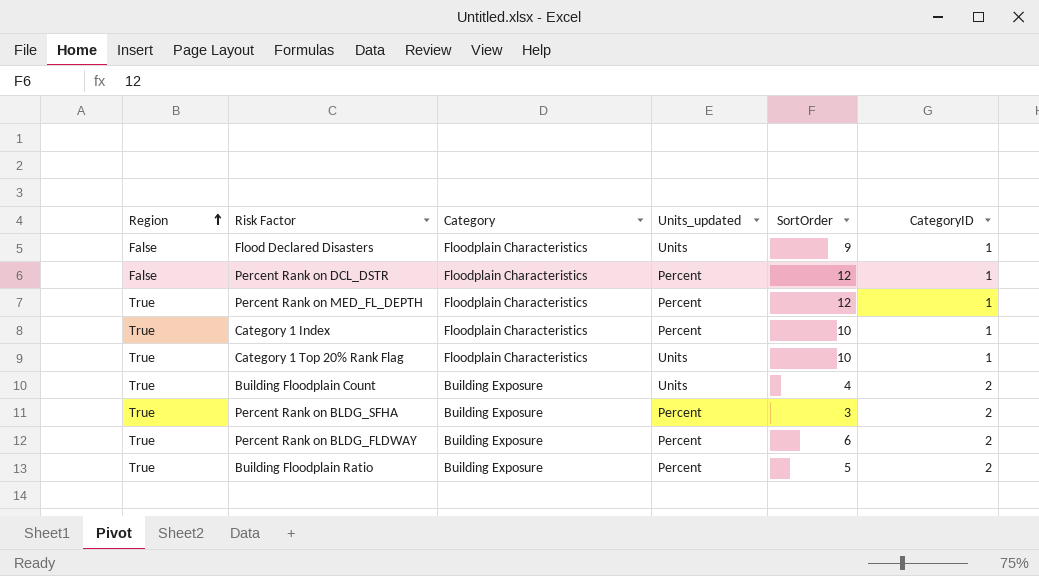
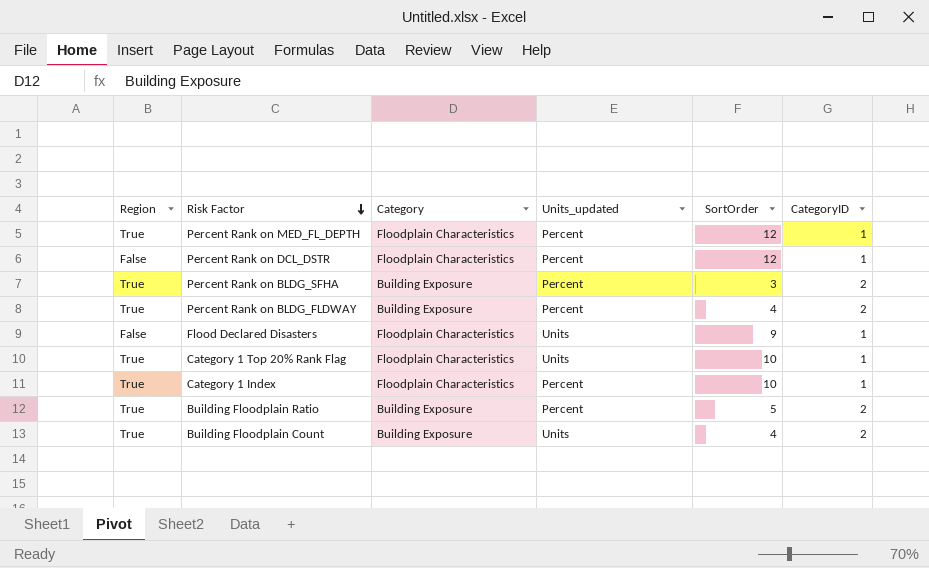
row order: Region ascending -> Risk Factor descending
Percent Rank on BLDG_FLDWAY | SortOrder: 6 -> 4

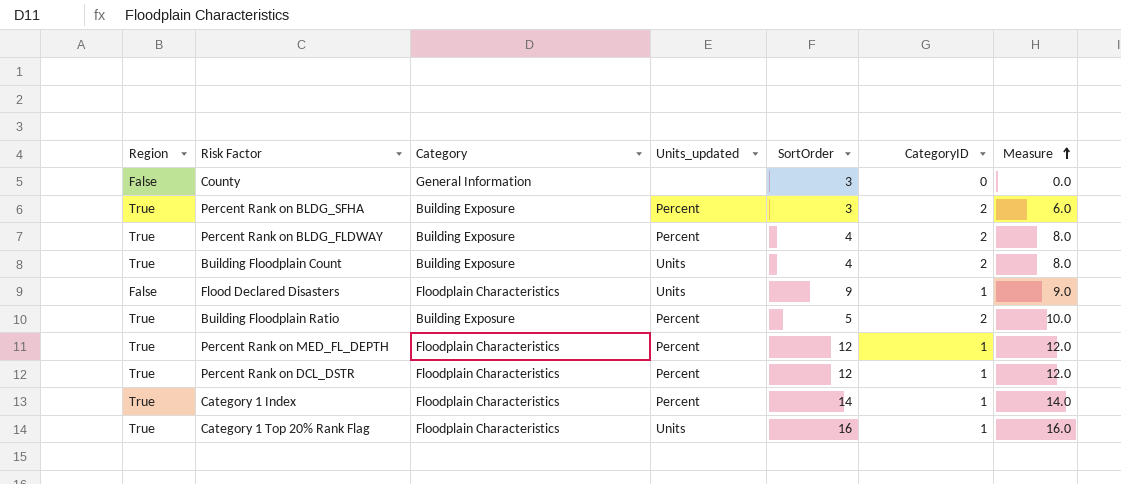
row order: Risk Factor descending -> Measure ascending
column Measure | formula: none -> [SortOrder] * [CategoryID]
row County: none -> False | General Information | none | 3 | 0 | 0.0
Percent Rank on DCL_DSTR | Region: False -> True
Category 1 Index | SortOrder: 10 -> 14
Category 1 Top 20% Rank Flag | SortOrder: 10 -> 16

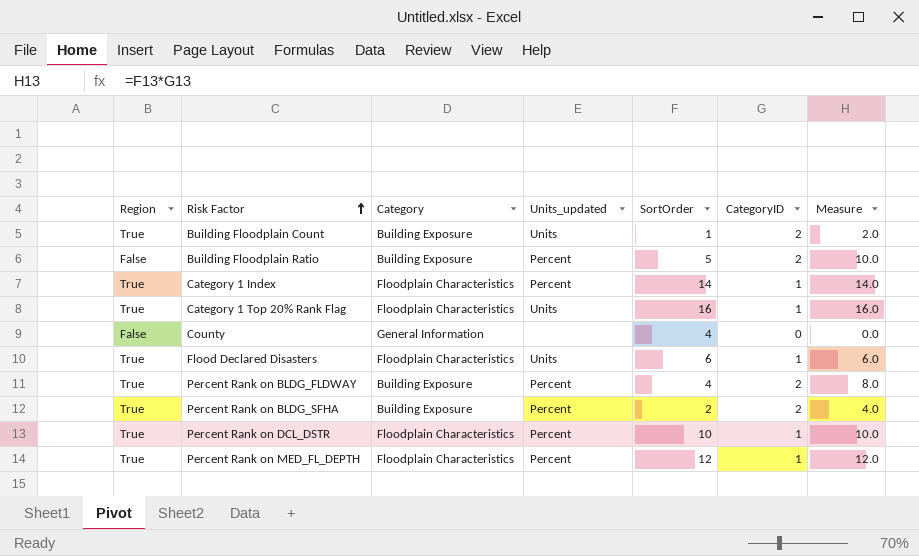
row order: Measure ascending -> Risk Factor ascending
Building Floodplain Count | SortOrder: 4 -> 1
Building Floodplain Count | Measure: 8.0 -> 2.0
Building Floodplain Ratio | Region: True -> False
County | SortOrder: 3 -> 4
Flood Declared Disasters | Region: False -> True
Flood Declared Disasters | SortOrder: 9 -> 6
Flood Declared Disasters | Measure: 9.0 -> 6.0
Percent Rank on BLDG_SFHA | SortOrder: 3 -> 2
Percent Rank on BLDG_SFHA | Measure: 6.0 -> 4.0
Percent Rank on DCL_DSTR | SortOrder: 12 -> 10
Percent Rank on DCL_DSTR | Measure: 12.0 -> 10.0

